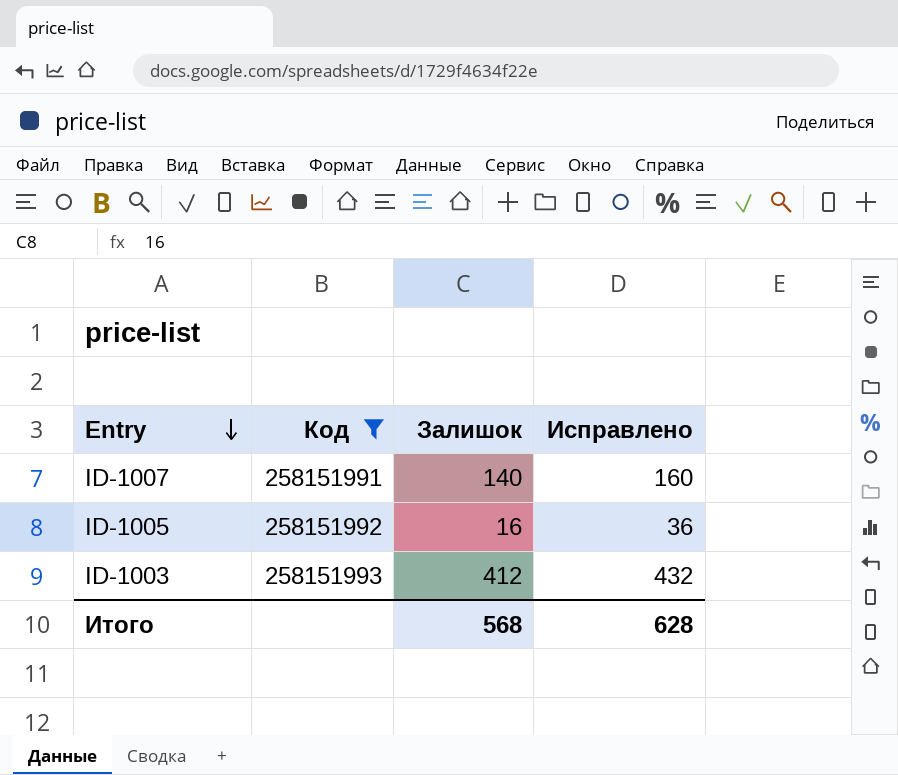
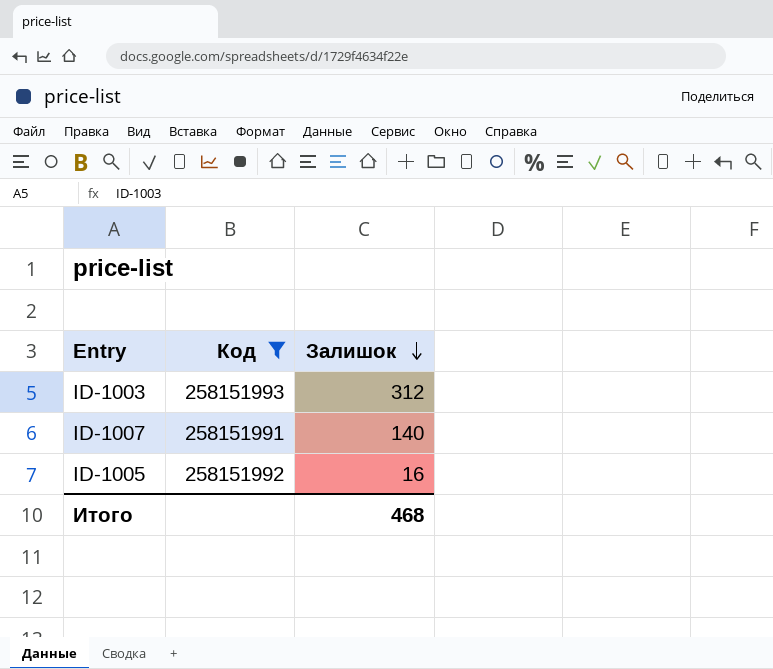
row order: Entry descending -> Залишок descending
column Исправлено | formula: [Залишок] + 20 -> none
ID-1003 | Залишок: 412 -> 312
Итого | Залишок: 568 -> 468

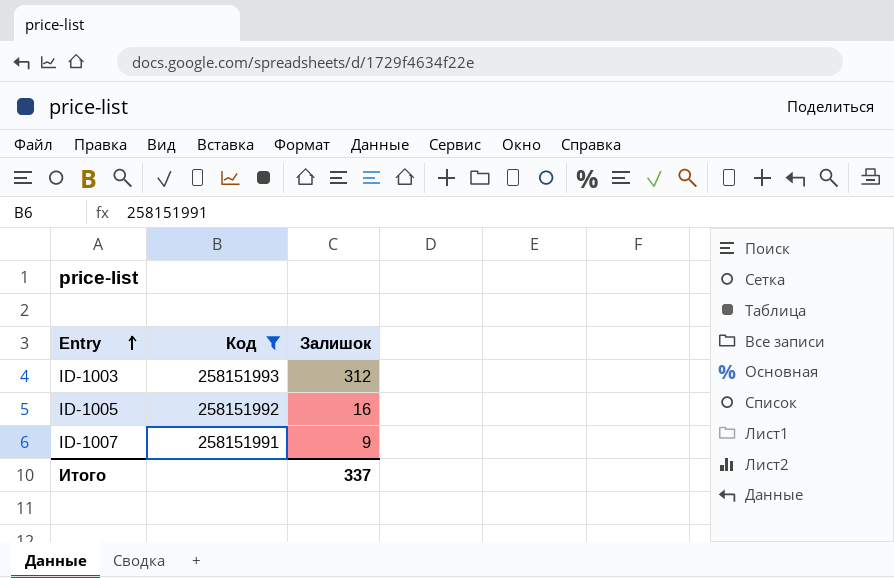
row order: Залишок descending -> Entry ascending
ID-1007 | Залишок: 140 -> 9
Итого | Залишок: 468 -> 337

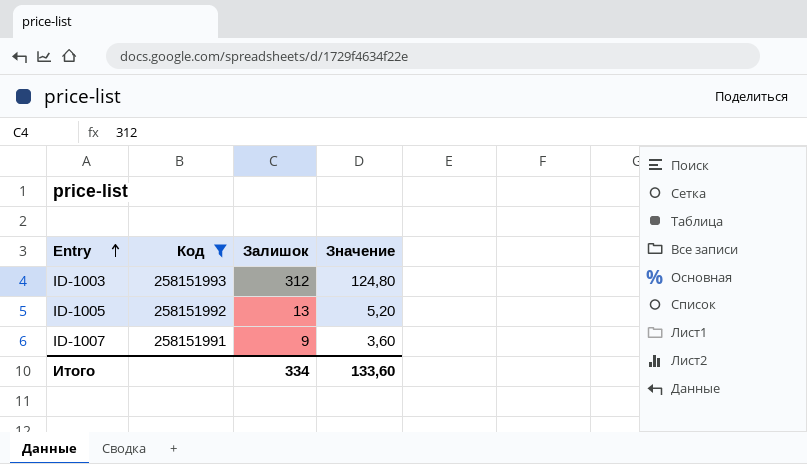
column Значение | formula: none -> [Залишок] * 0,4
ID-1005 | Залишок: 16 -> 13
Итого | Залишок: 337 -> 334

